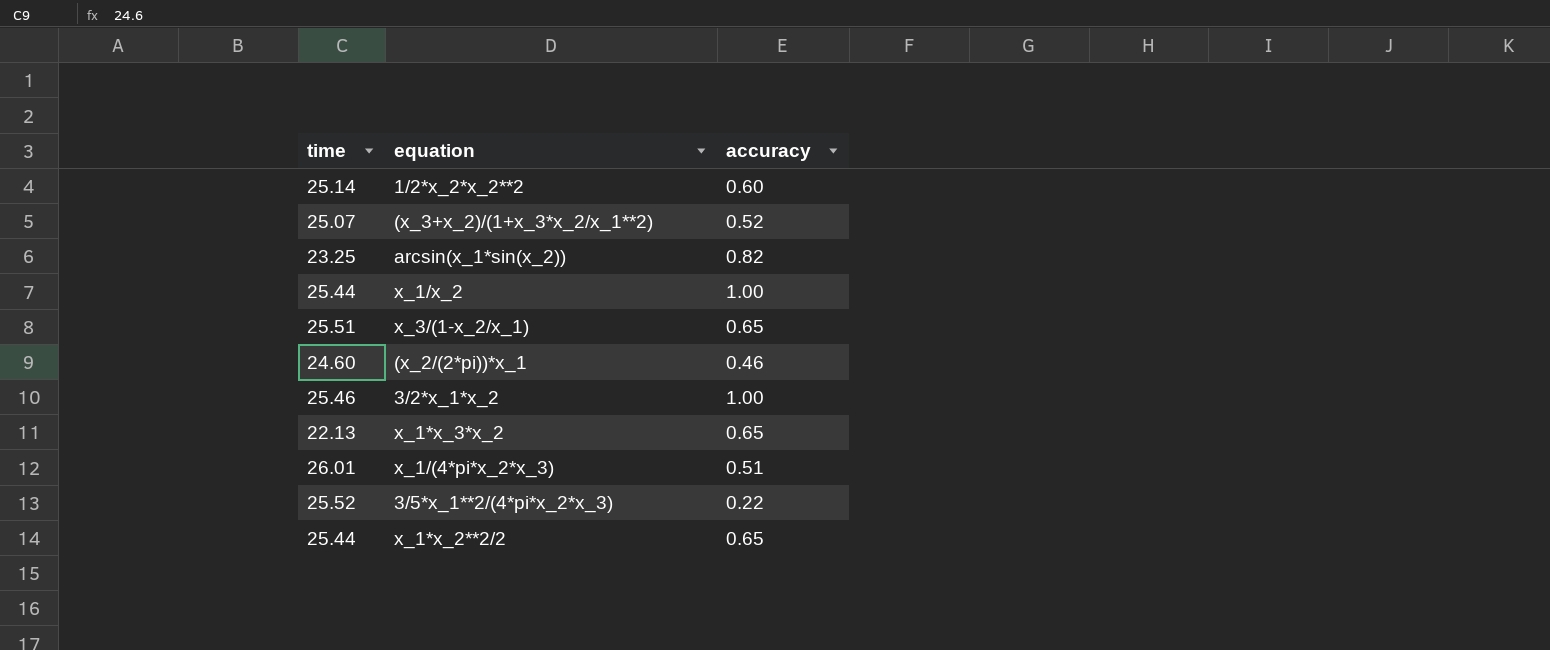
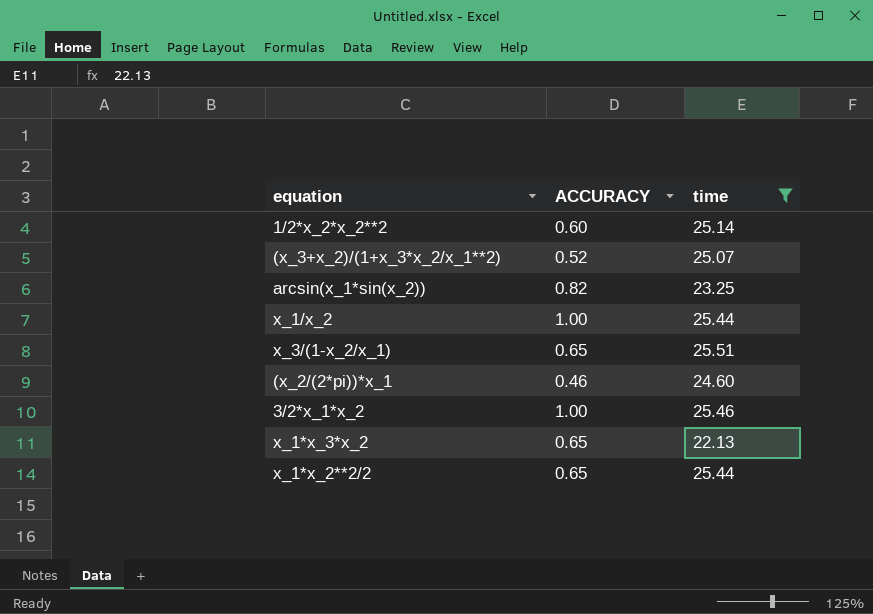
filter: none -> time <= 25.51
column name: accuracy -> ACCURACY
column time | position: 1 -> 3

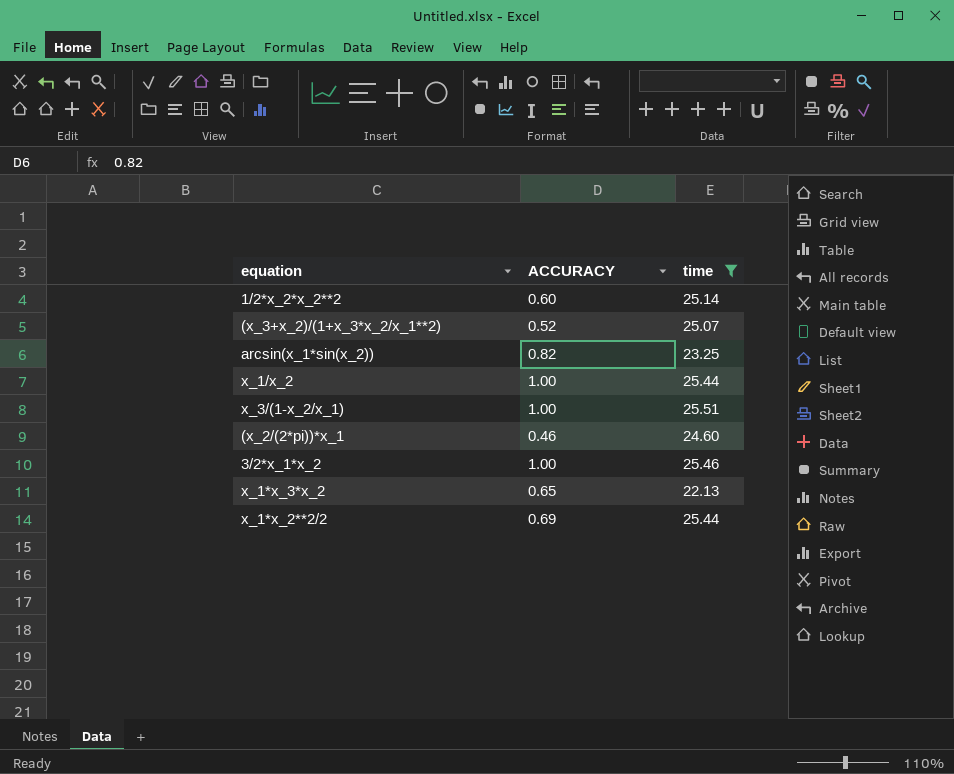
x_3/(1-x_2/x_1) | ACCURACY: 0.65 -> 1.00
x_1*x_2**2/2 | ACCURACY: 0.65 -> 0.69

